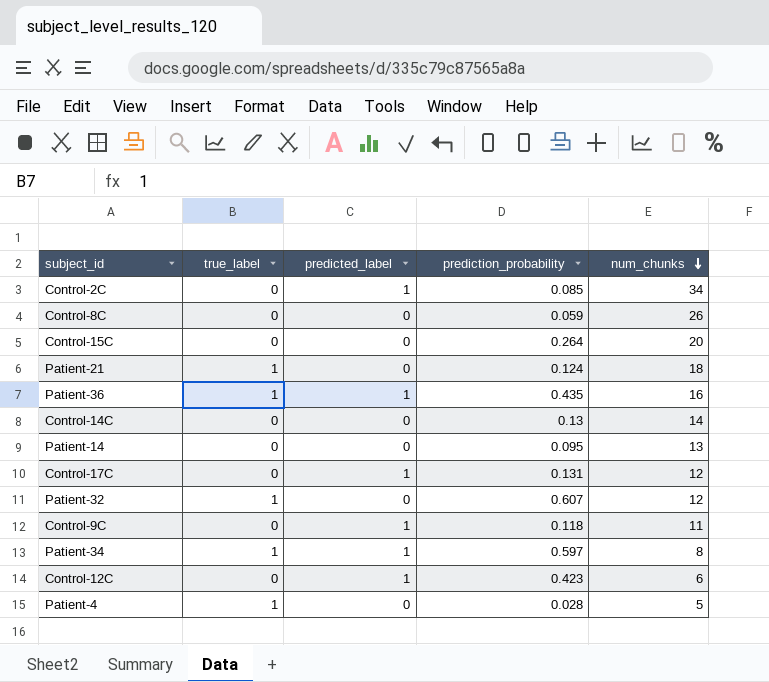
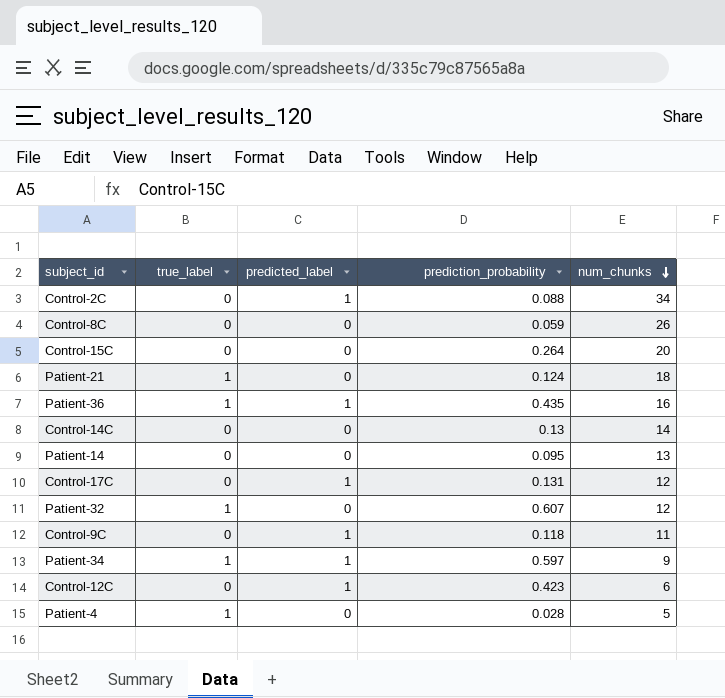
Control-2C | prediction_probability: 0.085 -> 0.088
Patient-34 | num_chunks: 8 -> 9

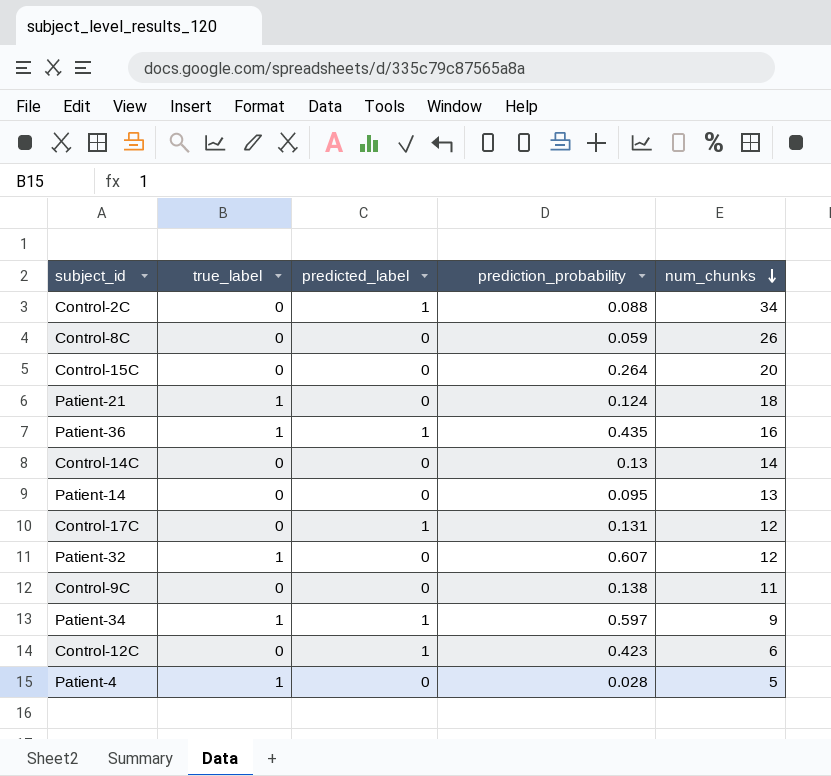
Control-9C | predicted_label: 1 -> 0
Control-9C | prediction_probability: 0.118 -> 0.138

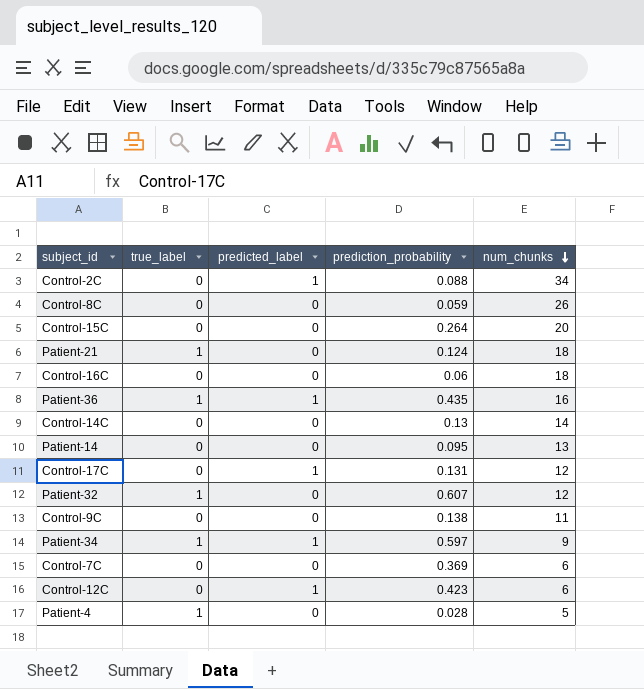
row Control-16C: none -> 0 | 0 | 0.06 | 18
row Control-7C: none -> 0 | 0 | 0.369 | 6

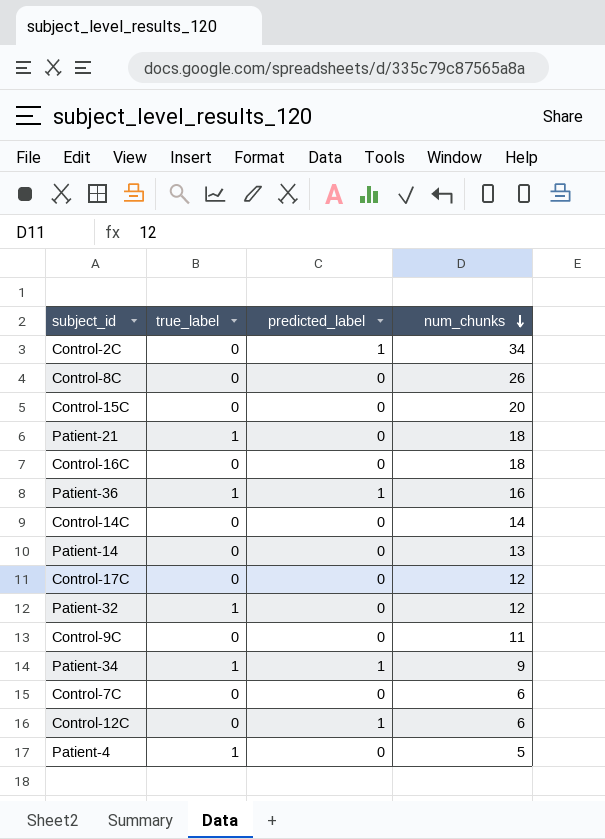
column prediction_probability | position: 4 -> none
Control-17C | predicted_label: 1 -> 0

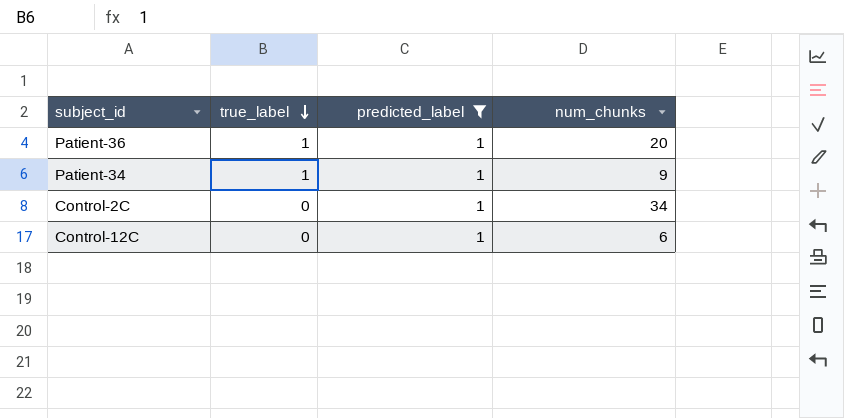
filter: none -> predicted_label = 1
row order: num_chunks descending -> true_label descending
Patient-36 | num_chunks: 16 -> 20

